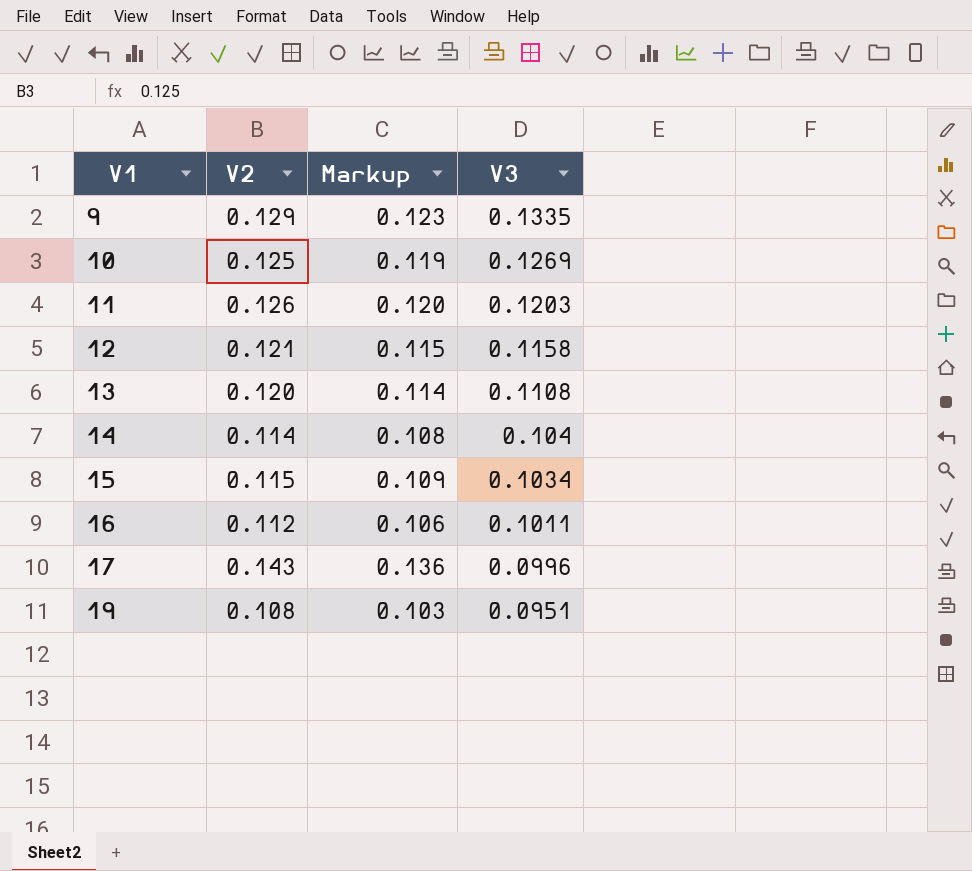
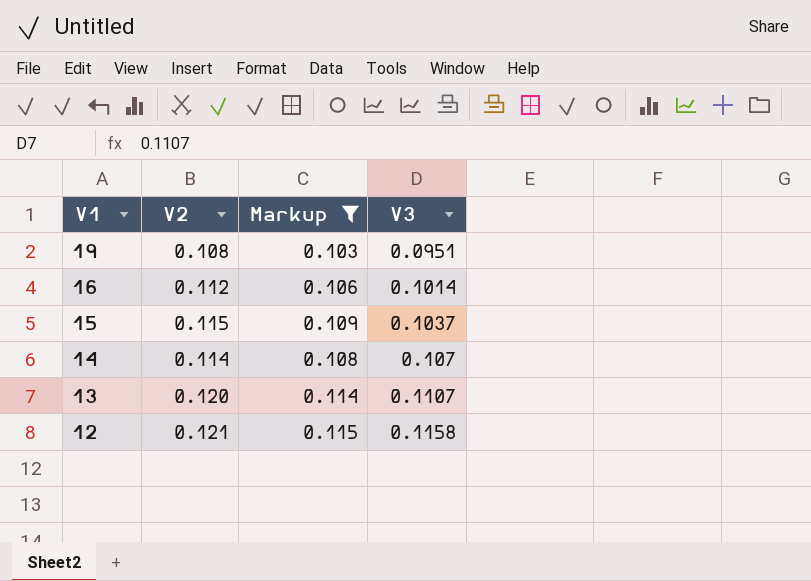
filter: none -> Markup <= 0.115
row order: V1 ascending -> V1 descending
16 | V3: 0.1011 -> 0.1014
15 | V3: 0.1034 -> 0.1037
14 | V3: 0.104 -> 0.107
13 | V3: 0.1108 -> 0.1107

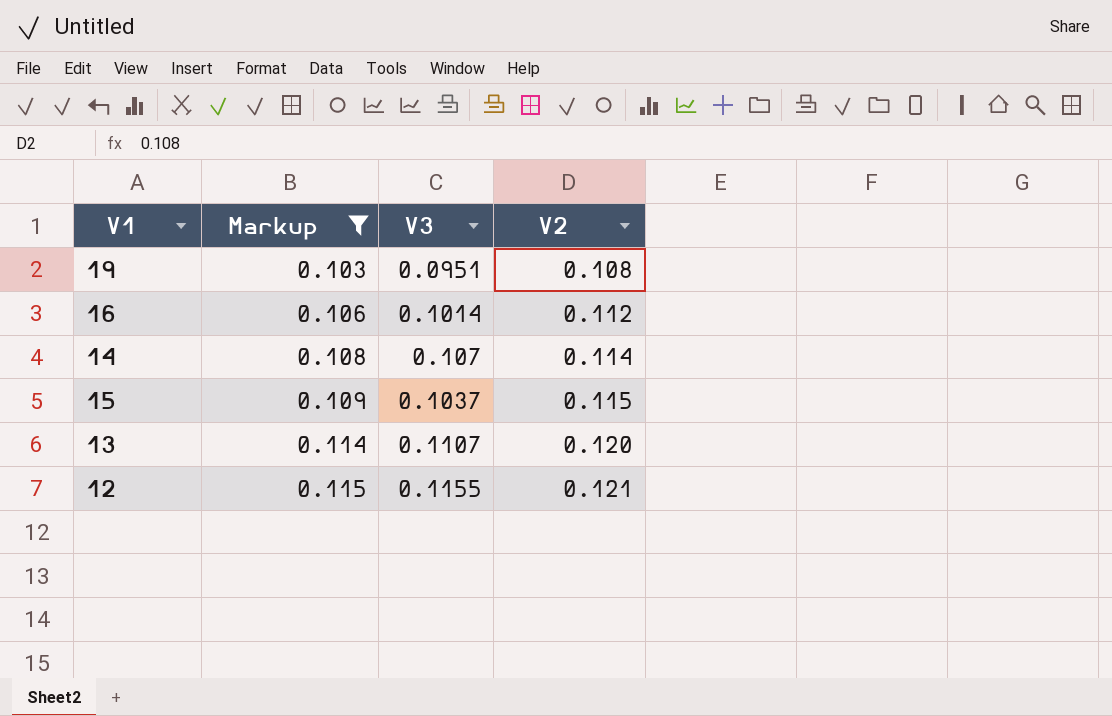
row order: V1 descending -> Markup ascending
column V2 | position: 2 -> 4
12 | V3: 0.1158 -> 0.1155

